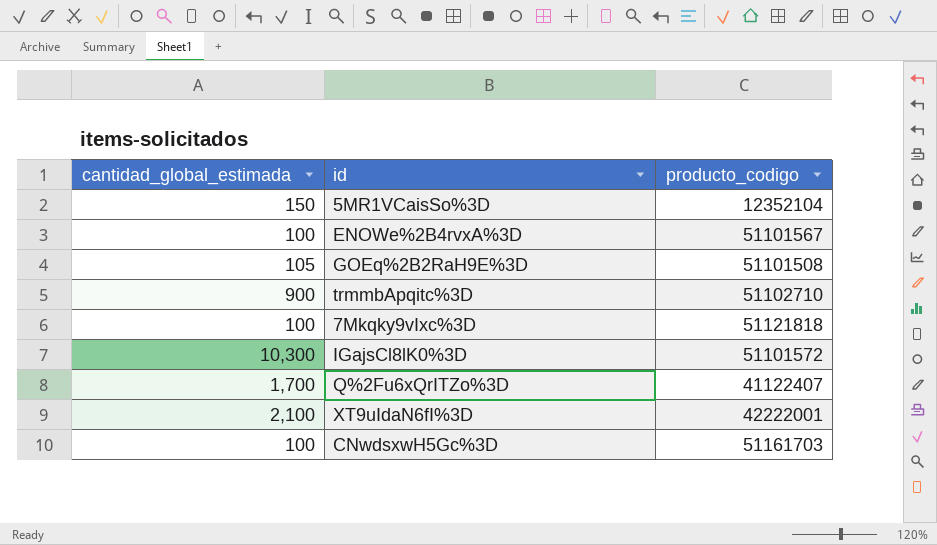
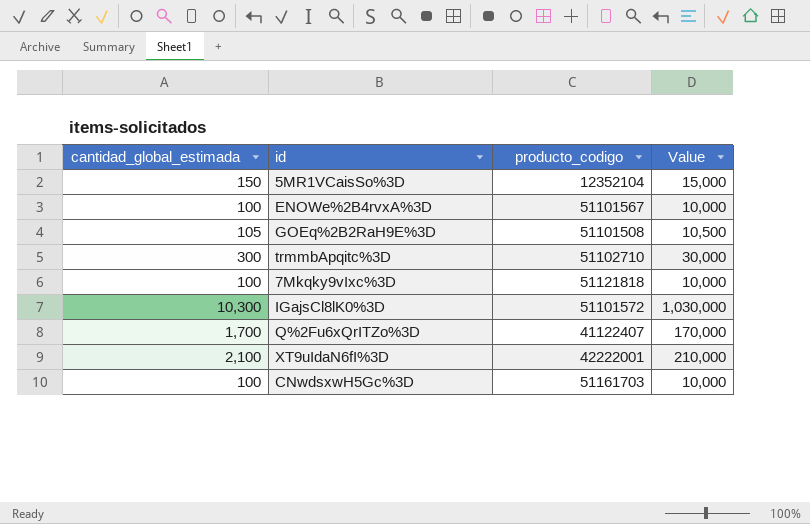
column Value | formula: none -> [cantidad_global_estimada] * 100
trmmbApqitc%3D | cantidad_global_estimada: 900 -> 300

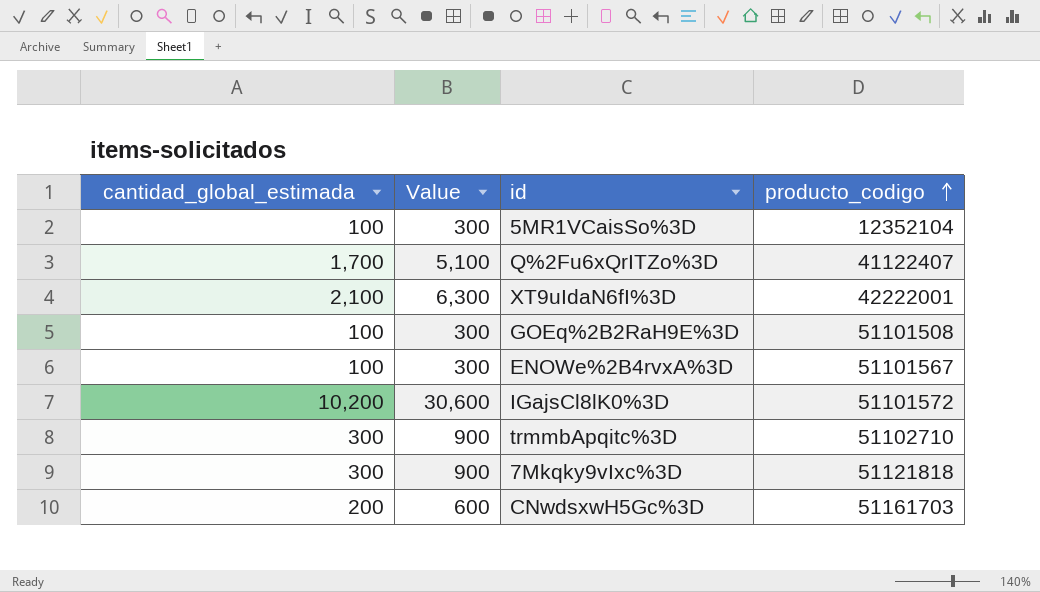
row order: none -> producto_codigo ascending
column Value | formula: [cantidad_global_estimada] * 100 -> [cantidad_global_estimada] * 3
column Value | position: 4 -> 2
5MR1VCaisSo%3D | cantidad_global_estimada: 150 -> 100
GOEq%2B2RaH9E%3D | cantidad_global_estimada: 105 -> 100
IGajsCl8lK0%3D | cantidad_global_estimada: 10,300 -> 10,200
7Mkqky9vIxc%3D | cantidad_global_estimada: 100 -> 300
CNwdsxwH5Gc%3D | cantidad_global_estimada: 100 -> 200

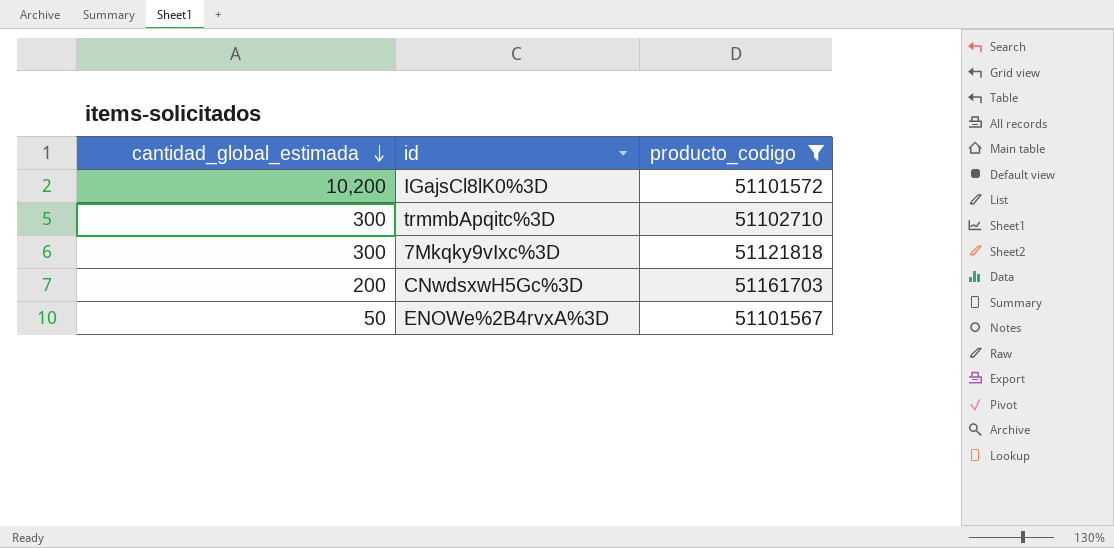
filter: none -> producto_codigo >= 51101567
row order: producto_codigo ascending -> cantidad_global_estimada descending
column Value | formula: [cantidad_global_estimada] * 3 -> none
ENOWe%2B4rvxA%3D | cantidad_global_estimada: 100 -> 50

